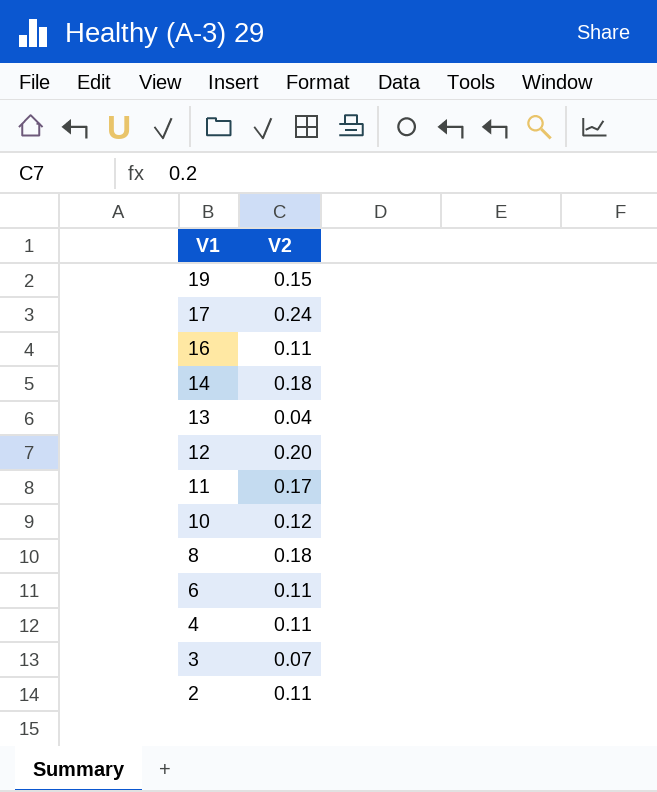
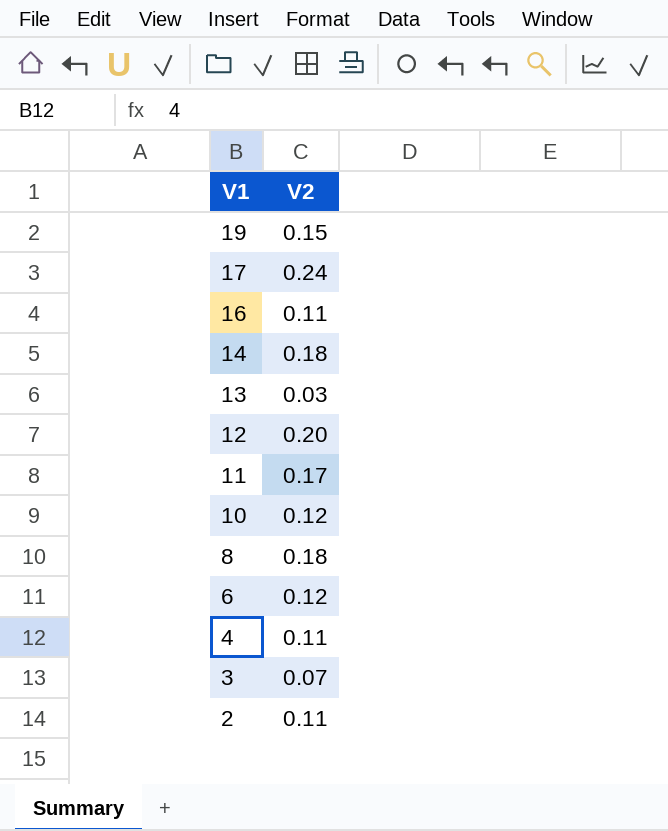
13 | V2: 0.04 -> 0.03
6 | V2: 0.11 -> 0.12

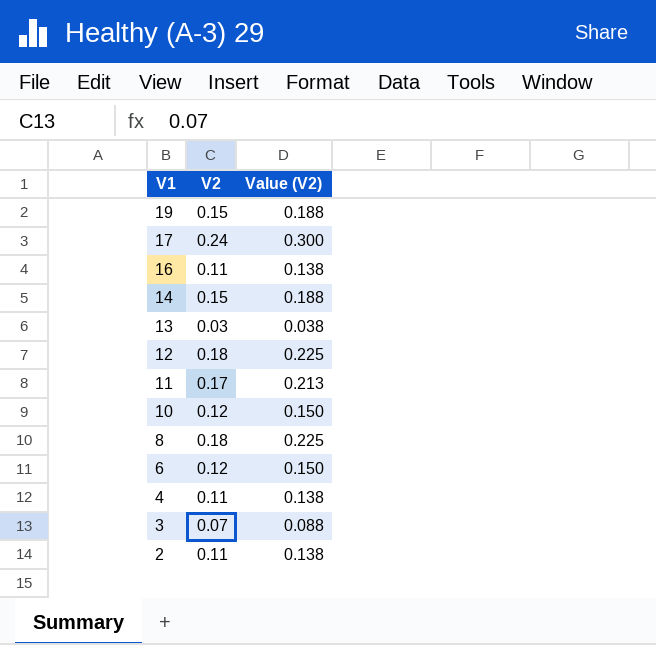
column Value (V2) | formula: none -> [V2] * 1.25
14 | V2: 0.18 -> 0.15
12 | V2: 0.20 -> 0.18

